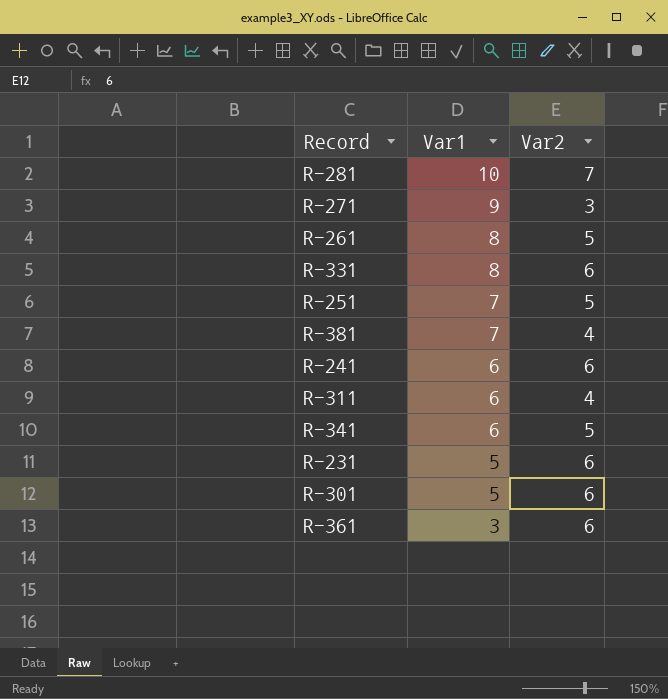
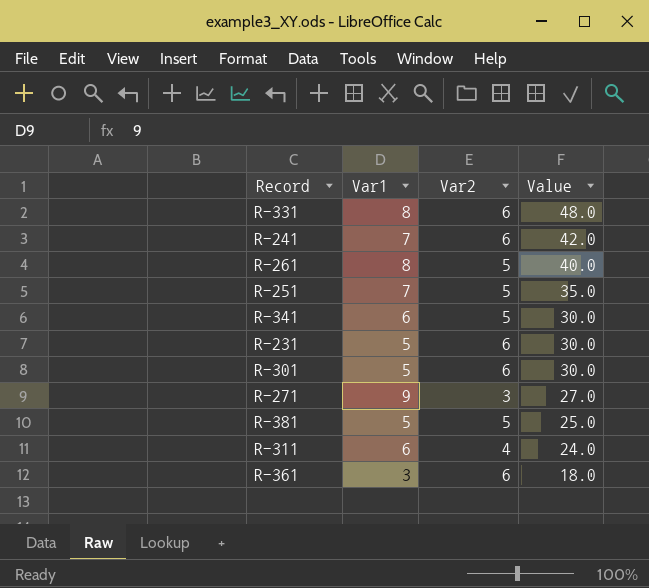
row order: Var1 descending -> Value descending
column Value | formula: none -> [Var1] * [Var2]
row R-281: 10 | 7 -> none
R-241 | Var1: 6 -> 7
R-381 | Var1: 7 -> 5
R-381 | Var2: 4 -> 5

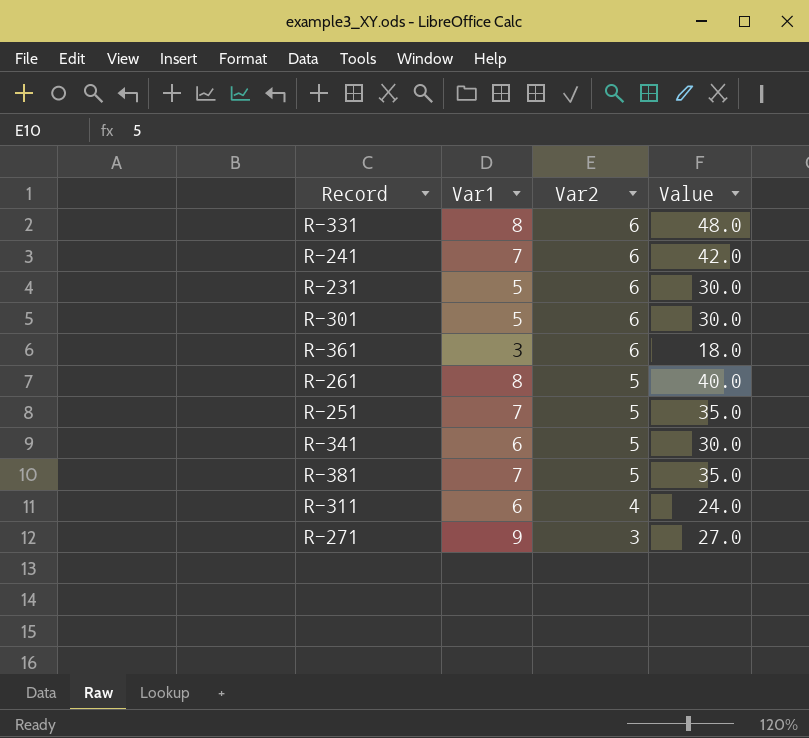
row order: Value descending -> Var2 descending
R-381 | Var1: 5 -> 7
R-381 | Value: 25.0 -> 35.0

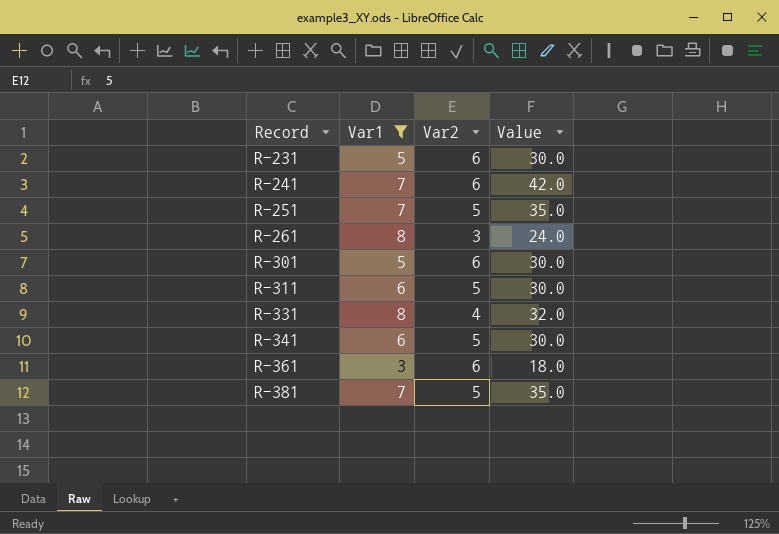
filter: none -> Var1 != 9
row order: Var2 descending -> Record ascending
R-261 | Var2: 5 -> 3
R-261 | Value: 40.0 -> 24.0
R-311 | Var2: 4 -> 5
R-311 | Value: 24.0 -> 30.0
R-331 | Var2: 6 -> 4
R-331 | Value: 48.0 -> 32.0

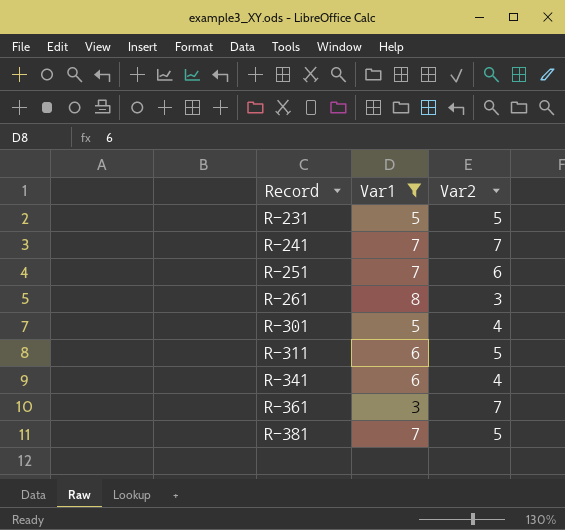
column Value | formula: [Var1] * [Var2] -> none
row R-331: 8 | 4 | 32.0 -> none
R-231 | Var2: 6 -> 5
R-241 | Var2: 6 -> 7
R-251 | Var2: 5 -> 6
R-301 | Var2: 6 -> 4
R-341 | Var2: 5 -> 4
R-361 | Var2: 6 -> 7

